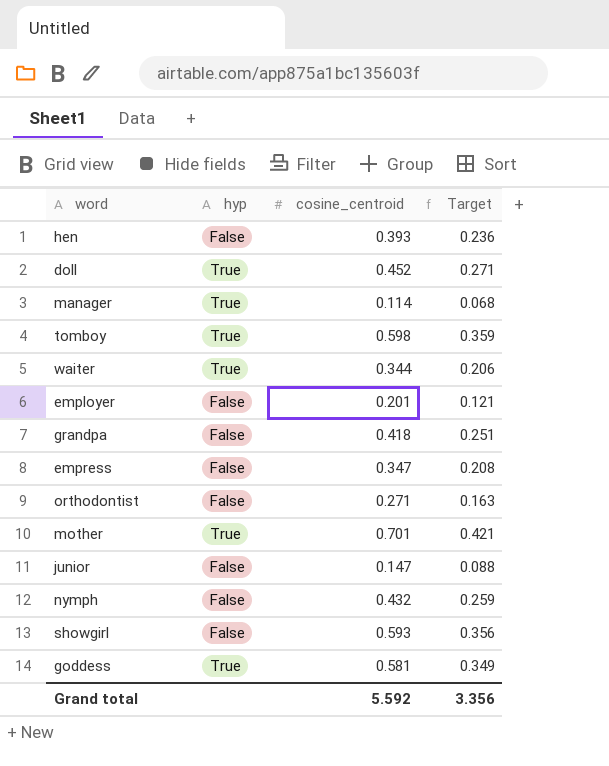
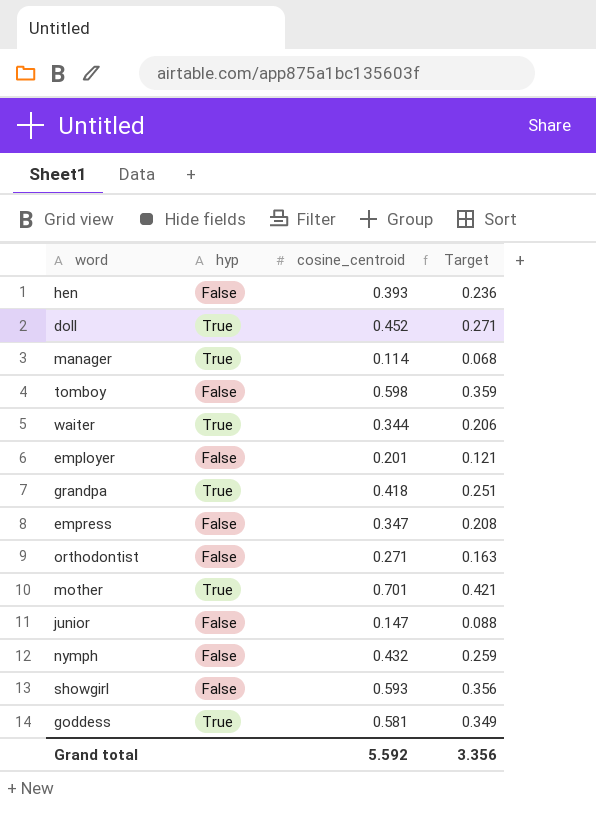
tomboy | hyp: True -> False
grandpa | hyp: False -> True

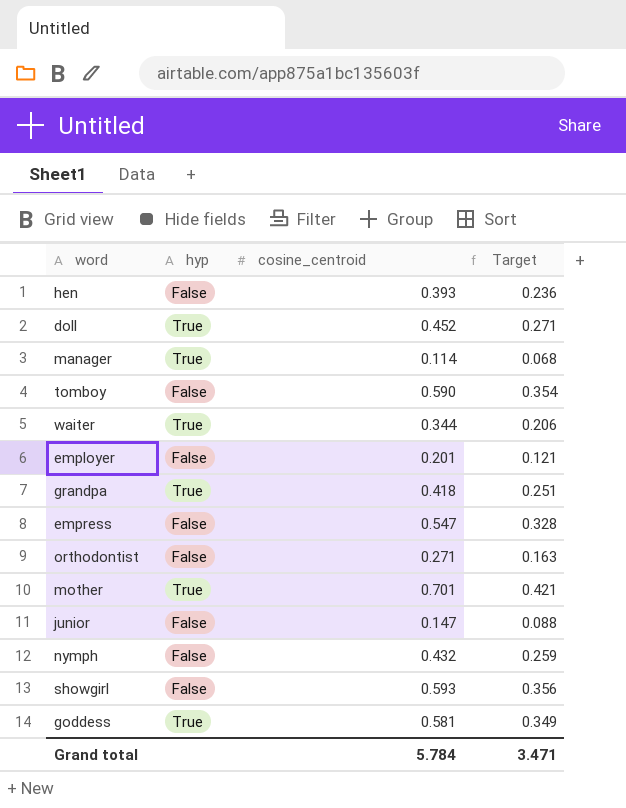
tomboy | cosine_centroid: 0.598 -> 0.590
tomboy | Target: 0.359 -> 0.354
empress | cosine_centroid: 0.347 -> 0.547
empress | Target: 0.208 -> 0.328
Grand total | cosine_centroid: 5.592 -> 5.784
Grand total | Target: 3.356 -> 3.471

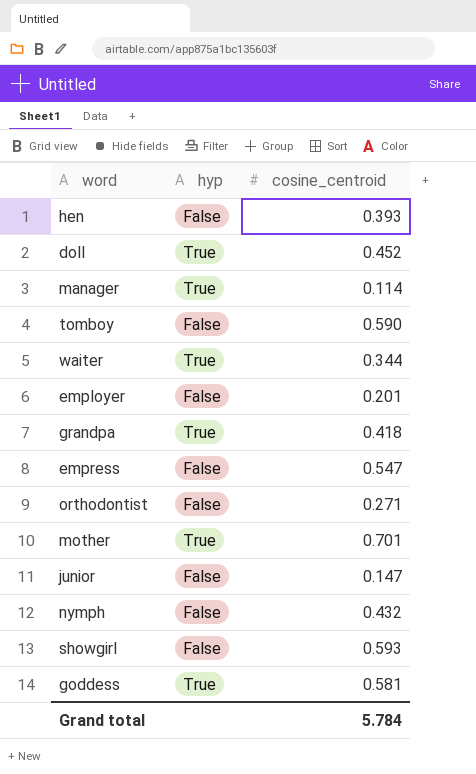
column Target | formula: [cosine_centroid] * 0.6 -> none

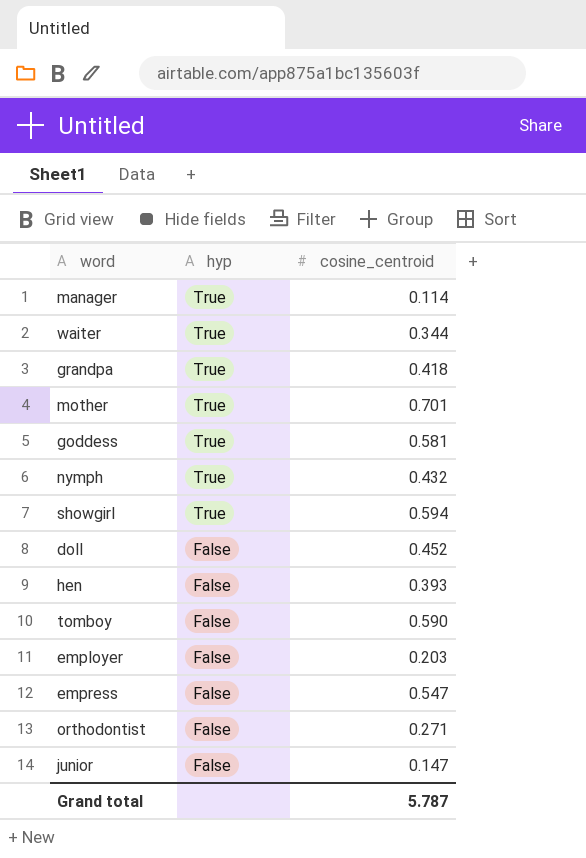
row order: none -> hyp descending
nymph | hyp: False -> True
showgirl | hyp: False -> True
showgirl | cosine_centroid: 0.593 -> 0.594
doll | hyp: True -> False
employer | cosine_centroid: 0.201 -> 0.203
Grand total | cosine_centroid: 5.784 -> 5.787

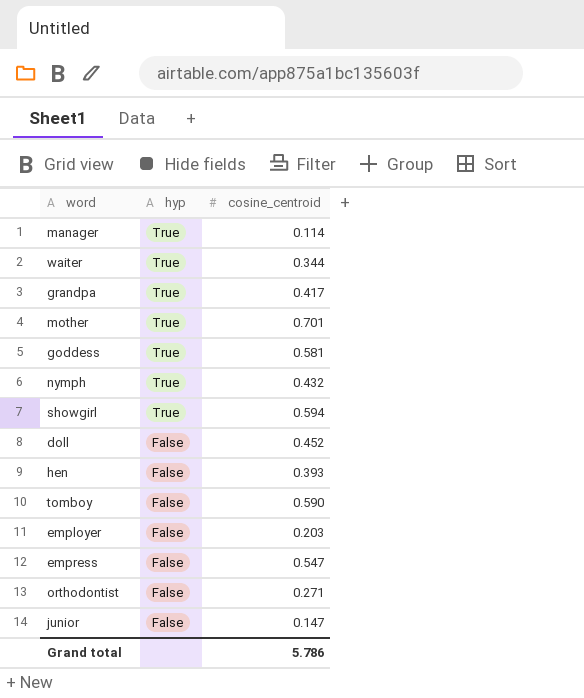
grandpa | cosine_centroid: 0.418 -> 0.417
Grand total | cosine_centroid: 5.787 -> 5.786

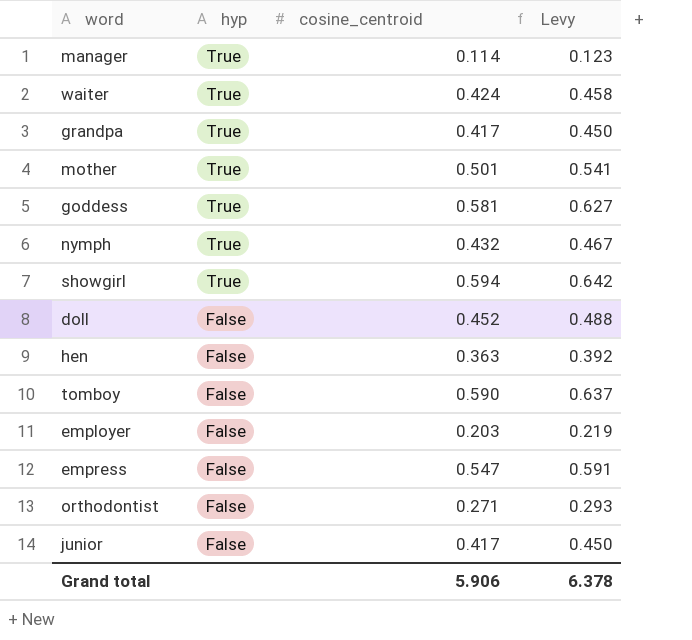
column Levy | formula: none -> [cosine_centroid] * 1.08
waiter | cosine_centroid: 0.344 -> 0.424
mother | cosine_centroid: 0.701 -> 0.501
hen | cosine_centroid: 0.393 -> 0.363
junior | cosine_centroid: 0.147 -> 0.417
Grand total | cosine_centroid: 5.786 -> 5.906

